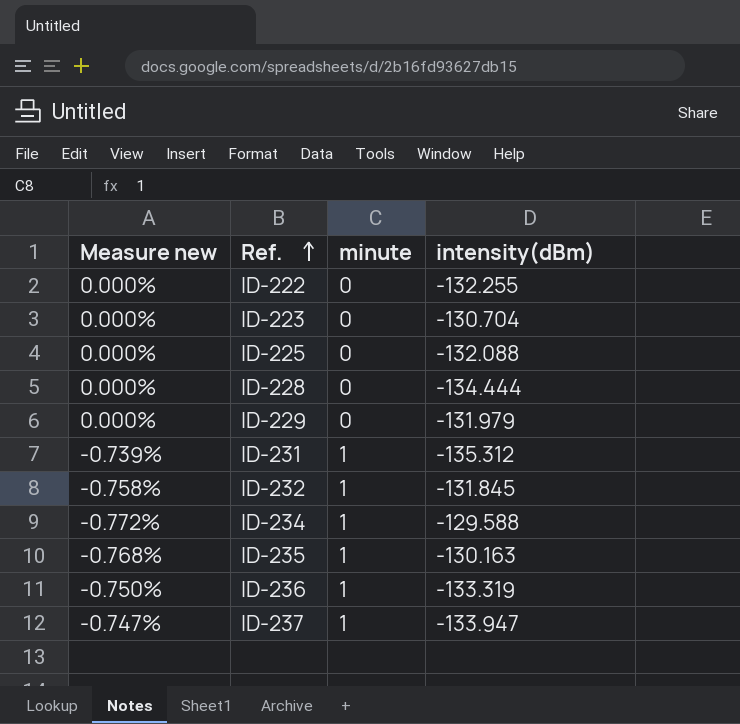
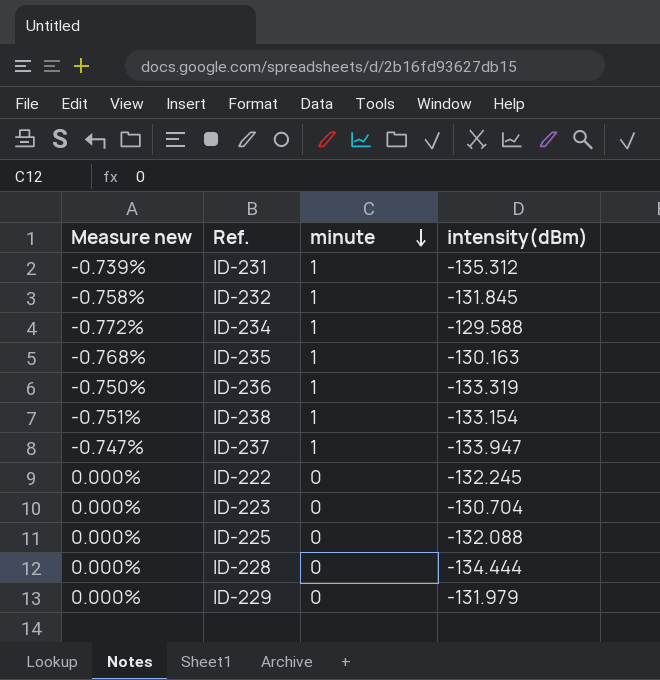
row order: Ref. ascending -> minute descending
row ID-238: none -> -0.751% | 1 | -133.154
ID-222 | intensity(dBm): -132.255 -> -132.245

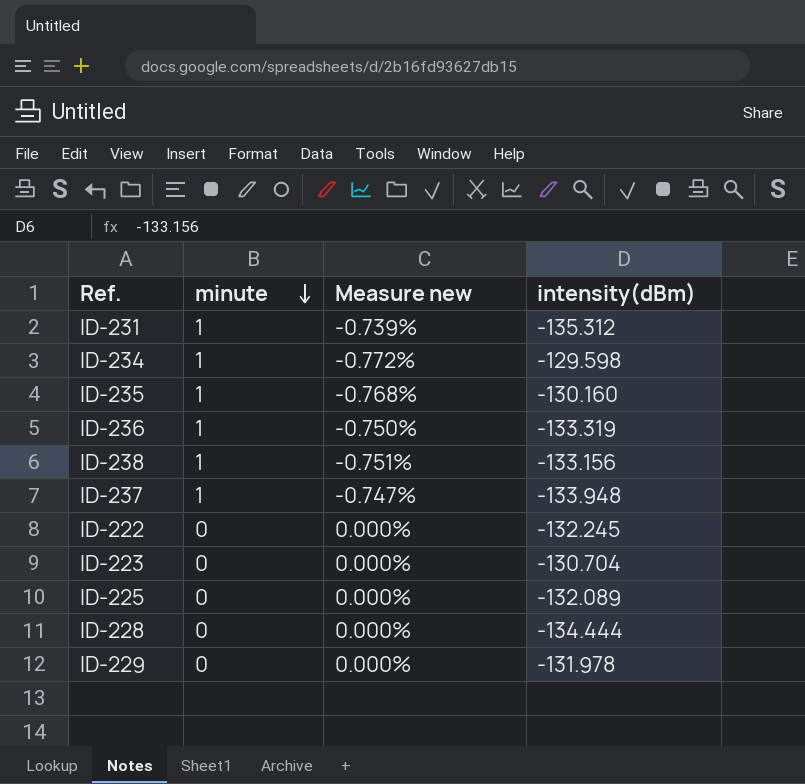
column Measure new | position: 1 -> 3
row ID-232: -0.758% | 1 | -131.845 -> none
ID-234 | intensity(dBm): -129.588 -> -129.598
ID-235 | intensity(dBm): -130.163 -> -130.160
ID-238 | intensity(dBm): -133.154 -> -133.156
ID-237 | intensity(dBm): -133.947 -> -133.948
ID-225 | intensity(dBm): -132.088 -> -132.089
ID-229 | intensity(dBm): -131.979 -> -131.978

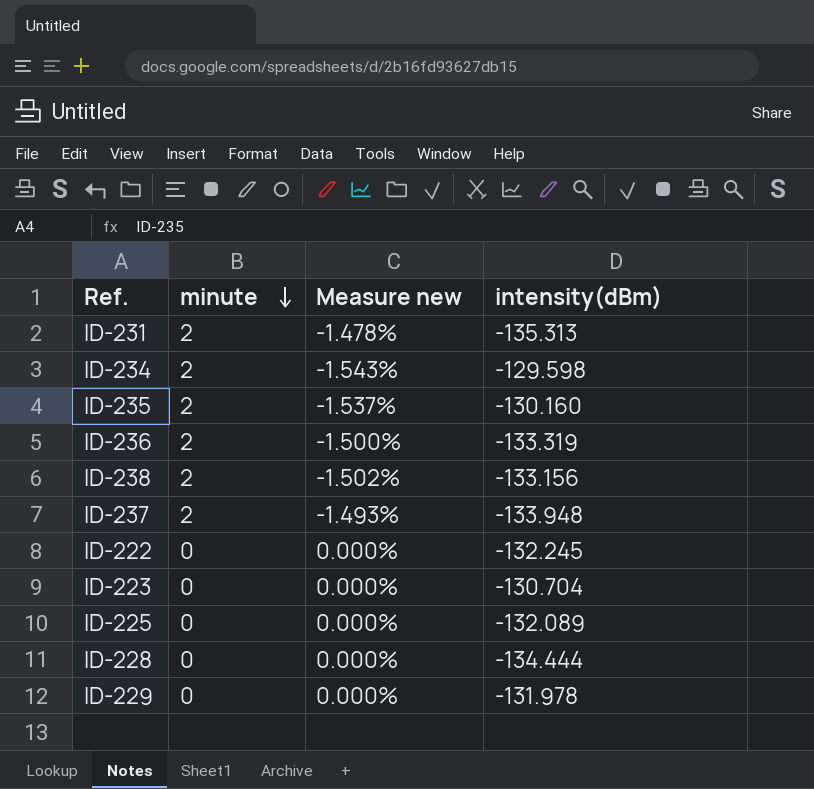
ID-231 | minute: 1 -> 2
ID-231 | Measure new: -0.739% -> -1.478%
ID-231 | intensity(dBm): -135.312 -> -135.313
ID-234 | minute: 1 -> 2
ID-234 | Measure new: -0.772% -> -1.543%
ID-235 | minute: 1 -> 2
ID-235 | Measure new: -0.768% -> -1.537%
ID-236 | minute: 1 -> 2
ID-236 | Measure new: -0.750% -> -1.500%
ID-238 | minute: 1 -> 2
ID-238 | Measure new: -0.751% -> -1.502%
ID-237 | minute: 1 -> 2
ID-237 | Measure new: -0.747% -> -1.493%

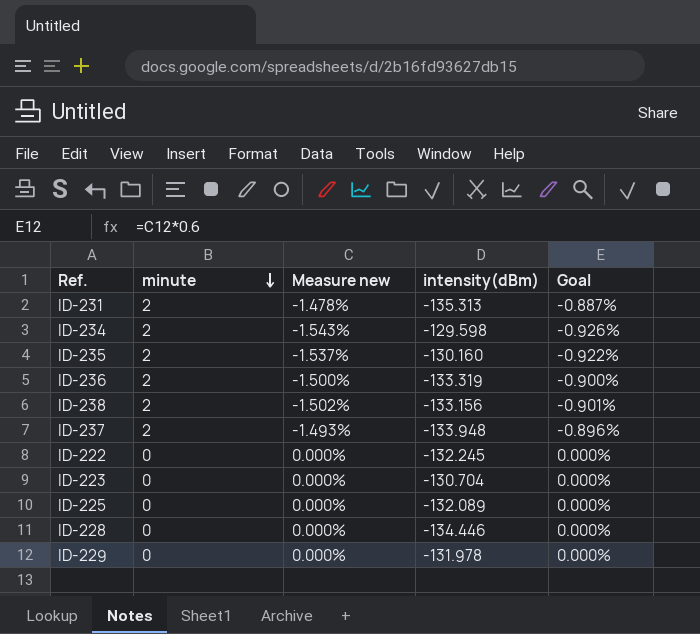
column Goal | formula: none -> [Measure new] * 0.6
ID-228 | intensity(dBm): -134.444 -> -134.446

